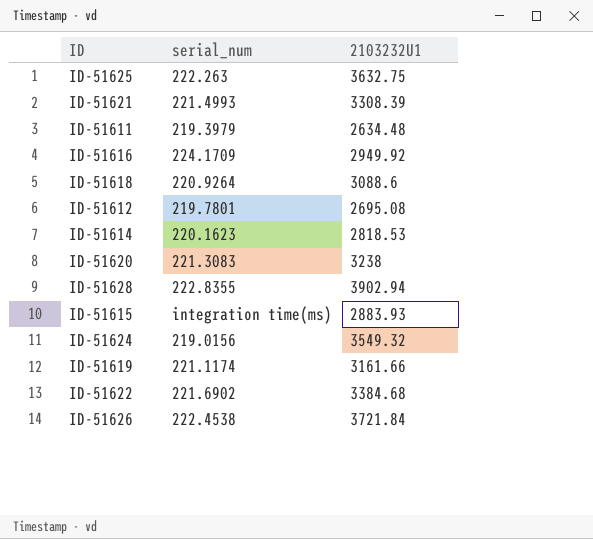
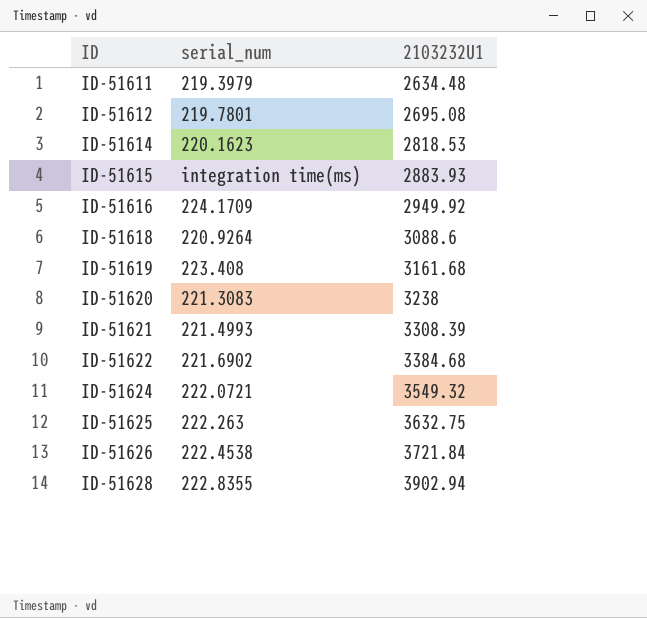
row order: none -> ID ascending
ID-51619 | serial_num: 221.1174 -> 223.408
ID-51619 | 2103232U1: 3161.66 -> 3161.68
ID-51624 | serial_num: 219.0156 -> 222.0721

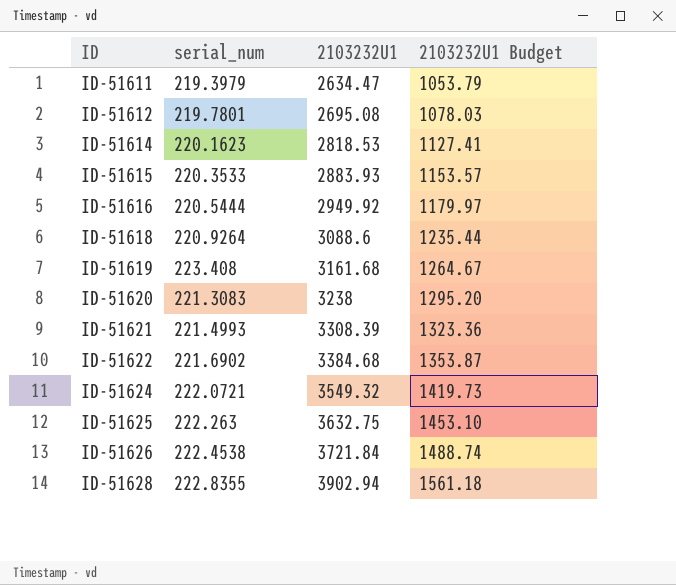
column 2103232U1 Budget | formula: none -> [2103232U1] * 0.4
ID-51611 | 2103232U1: 2634.48 -> 2634.47
ID-51615 | serial_num: integration time(ms) -> 220.3533
ID-51616 | serial_num: 224.1709 -> 220.5444

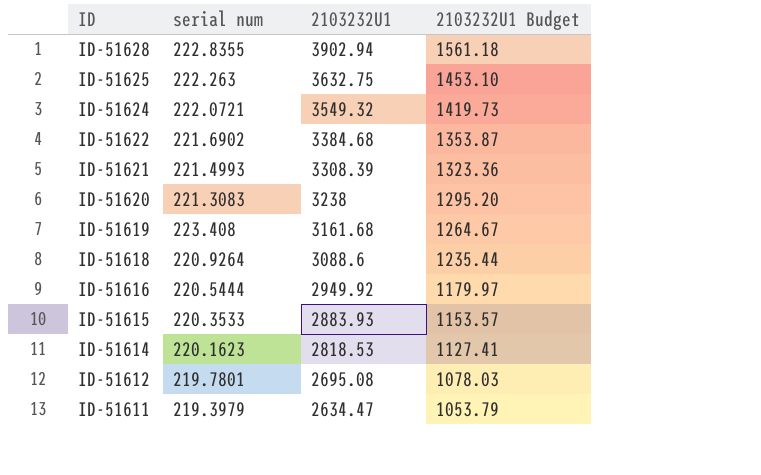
row order: ID ascending -> ID descending
column name: serial_num -> serial num
row ID-51626: 222.4538 | 3721.84 | 1488.74 -> none

